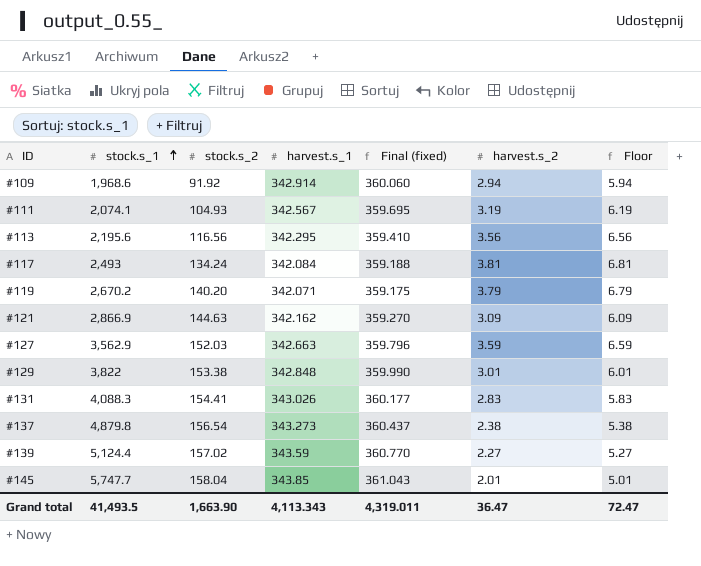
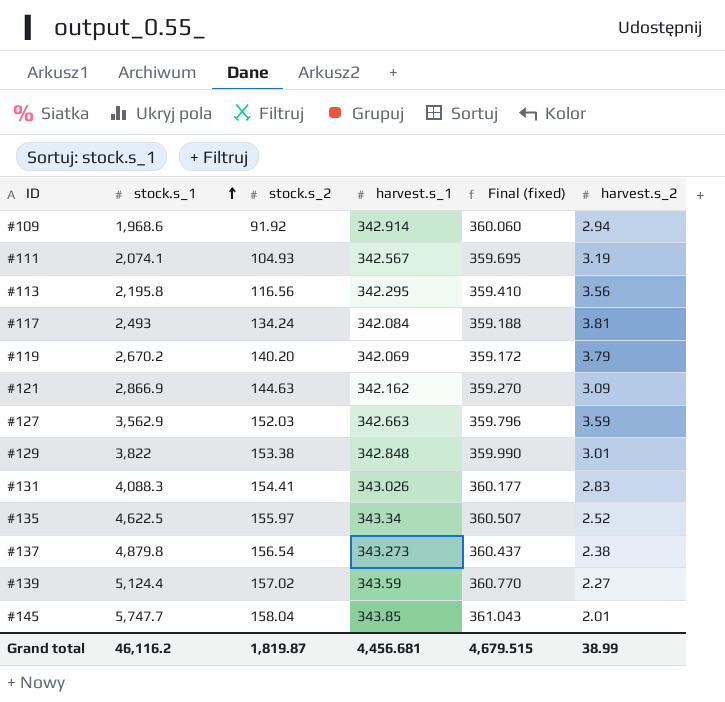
column Floor | formula: [harvest.s_2] + 3 -> none
#113 | stock.s_1: 2,195.6 -> 2,195.8
#119 | harvest.s_1: 342.071 -> 342.069
#119 | Final (fixed): 359.175 -> 359.172
row #135: none -> 4,622.5 | 155.97 | 343.34 | 360.507 | 2.52
Grand total | stock.s_1: 41,493.5 -> 46,116.2
Grand total | stock.s_2: 1,663.90 -> 1,819.87
Grand total | harvest.s_1: 4,113.343 -> 4,456.681
Grand total | Final (fixed): 4,319.011 -> 4,679.515
Grand total | harvest.s_2: 36.47 -> 38.99

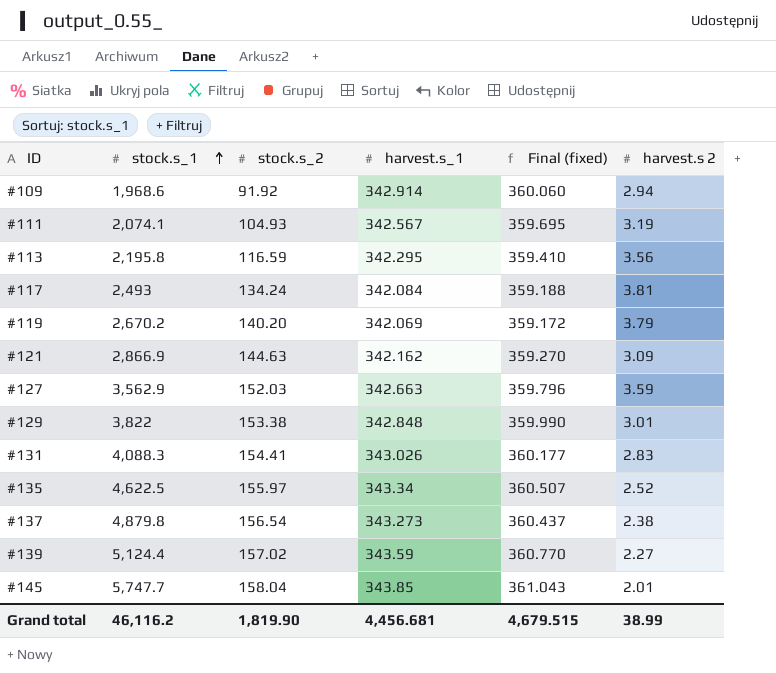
column name: harvest.s_2 -> harvest.s 2
#113 | stock.s_2: 116.56 -> 116.59
Grand total | stock.s_2: 1,819.87 -> 1,819.90

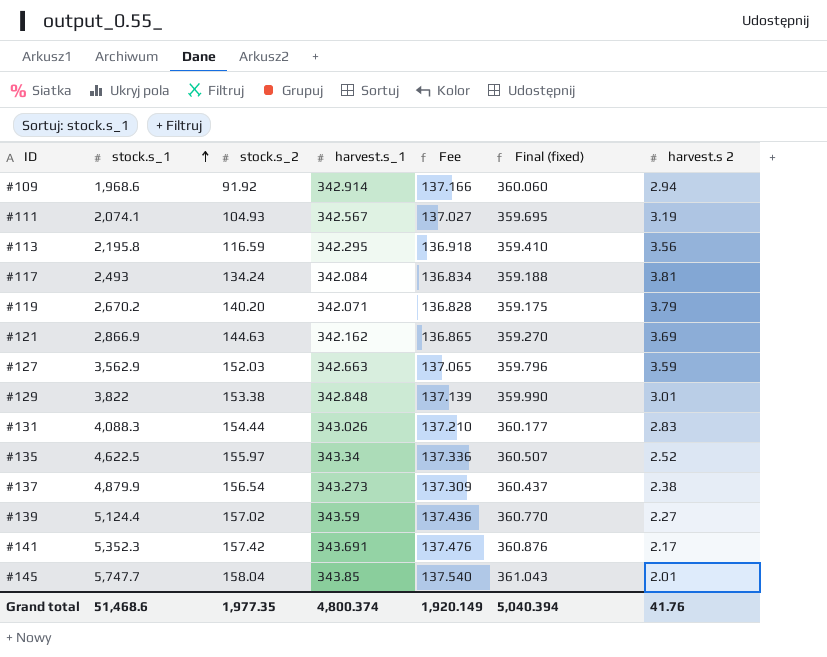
column Fee | formula: none -> [harvest.s_1] * 0.4
#119 | harvest.s_1: 342.069 -> 342.071
#119 | Final (fixed): 359.172 -> 359.175
#121 | harvest.s 2: 3.09 -> 3.69
#131 | stock.s_2: 154.41 -> 154.44
#137 | stock.s_1: 4,879.8 -> 4,879.9
row #141: none -> 5,352.3 | 157.42 | 343.691 | 137.476 | 360.876 | 2.17
Grand total | stock.s_1: 46,116.2 -> 51,468.6
Grand total | stock.s_2: 1,819.90 -> 1,977.35
Grand total | harvest.s_1: 4,456.681 -> 4,800.374
Grand total | Final (fixed): 4,679.515 -> 5,040.394
Grand total | harvest.s 2: 38.99 -> 41.76

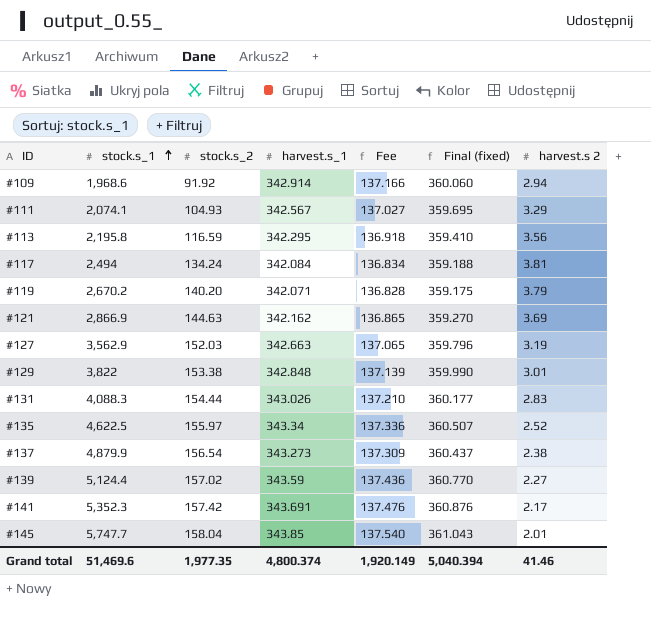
#111 | harvest.s 2: 3.19 -> 3.29
#117 | stock.s_1: 2,493 -> 2,494
#127 | harvest.s 2: 3.59 -> 3.19
Grand total | stock.s_1: 51,468.6 -> 51,469.6
Grand total | harvest.s 2: 41.76 -> 41.46

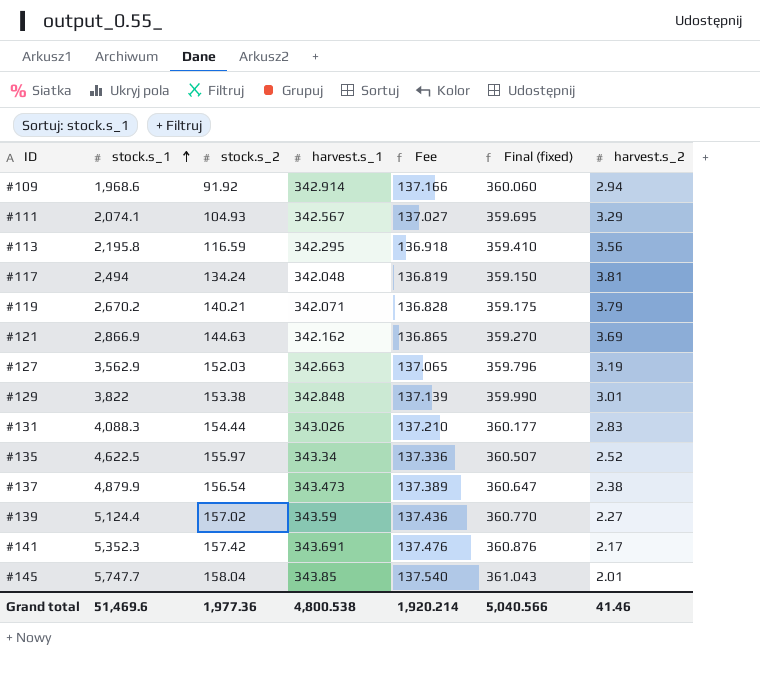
column name: harvest.s 2 -> harvest.s_2
#117 | harvest.s_1: 342.084 -> 342.048
#117 | Fee: 136.834 -> 136.819
#117 | Final (fixed): 359.188 -> 359.150
#119 | stock.s_2: 140.20 -> 140.21
#137 | harvest.s_1: 343.273 -> 343.473
#137 | Fee: 137.309 -> 137.389
#137 | Final (fixed): 360.437 -> 360.647
Grand total | stock.s_2: 1,977.35 -> 1,977.36
Grand total | harvest.s_1: 4,800.374 -> 4,800.538
Grand total | Fee: 1,920.149 -> 1,920.214
Grand total | Final (fixed): 5,040.394 -> 5,040.566

